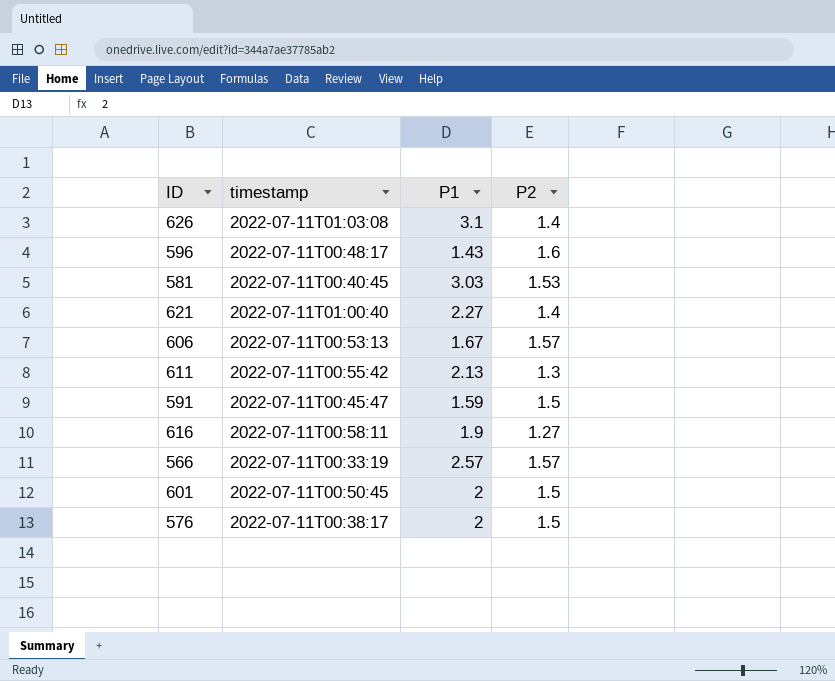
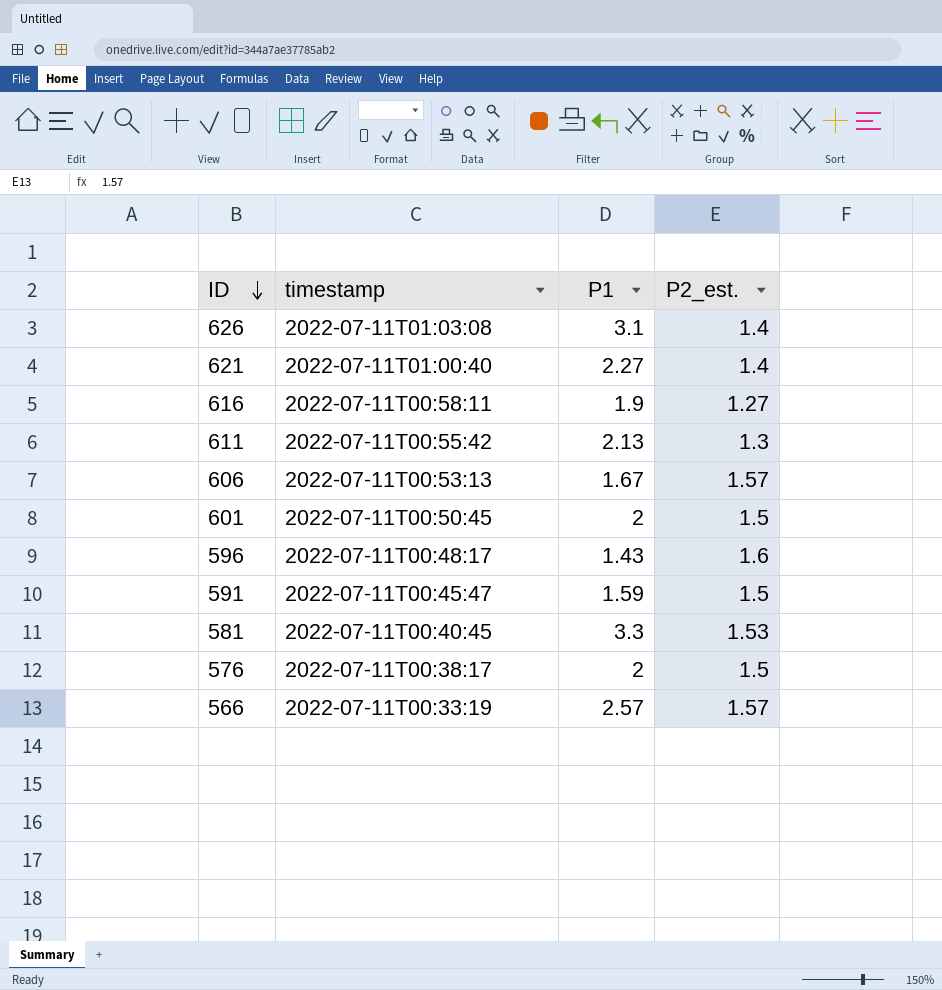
row order: none -> ID descending
column name: P2 -> P2_est.
581 | P1: 3.03 -> 3.3

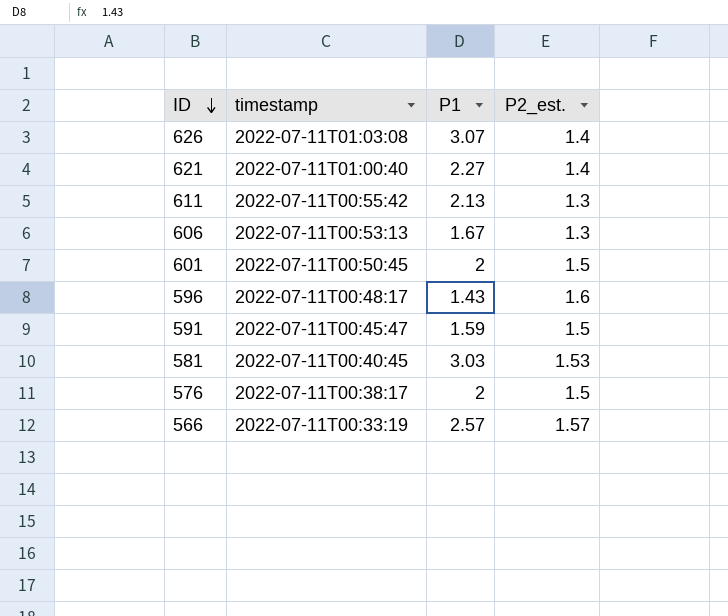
row 616: 2022-07-11T00:58:11 | 1.9 | 1.27 -> none
626 | P1: 3.1 -> 3.07
606 | P2_est.: 1.57 -> 1.3
581 | P1: 3.3 -> 3.03

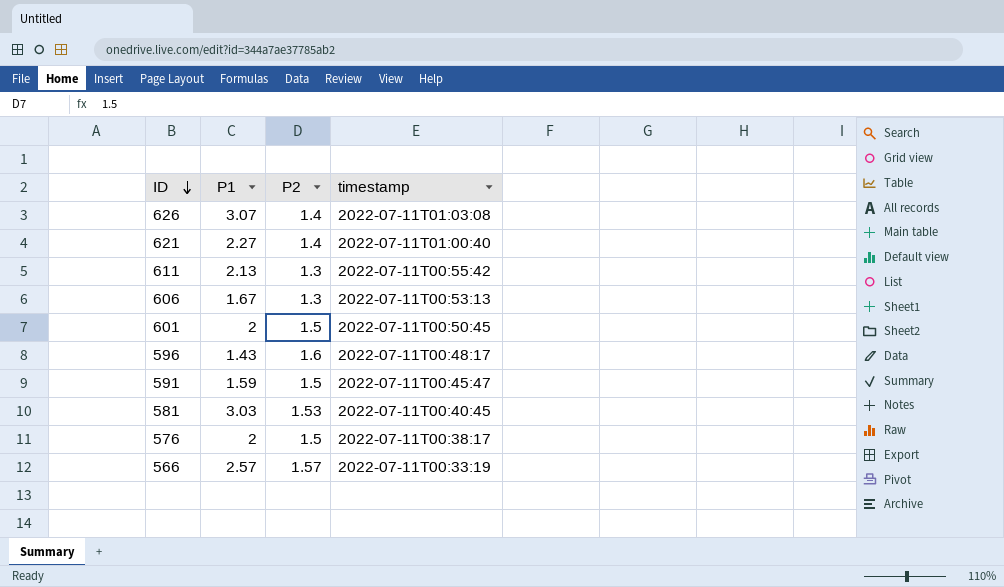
column name: P2_est. -> P2
column timestamp | position: 2 -> 4

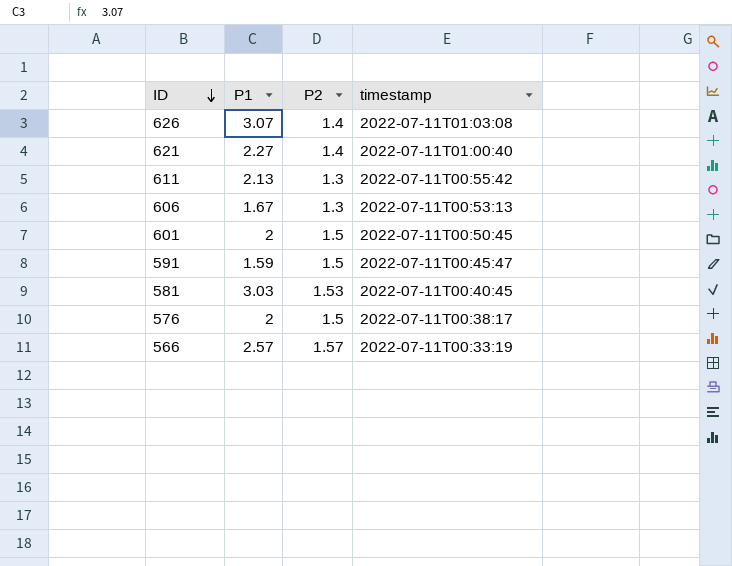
row 596: 1.43 | 1.6 | 2022-07-11T00:48:17 -> none

